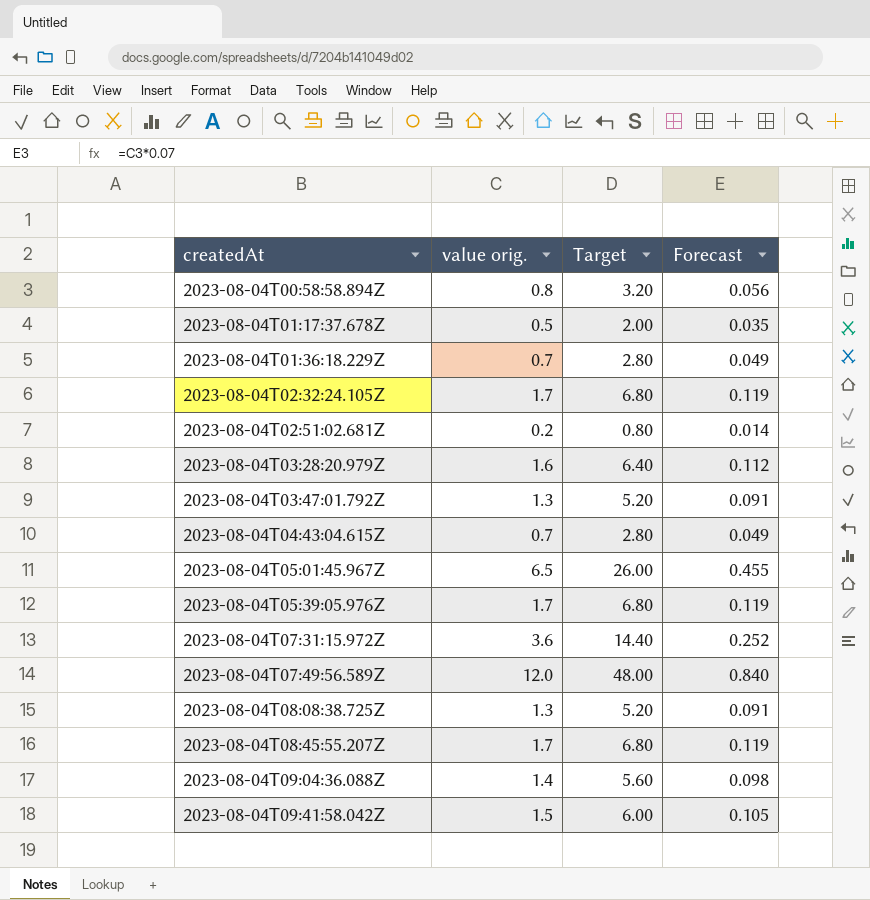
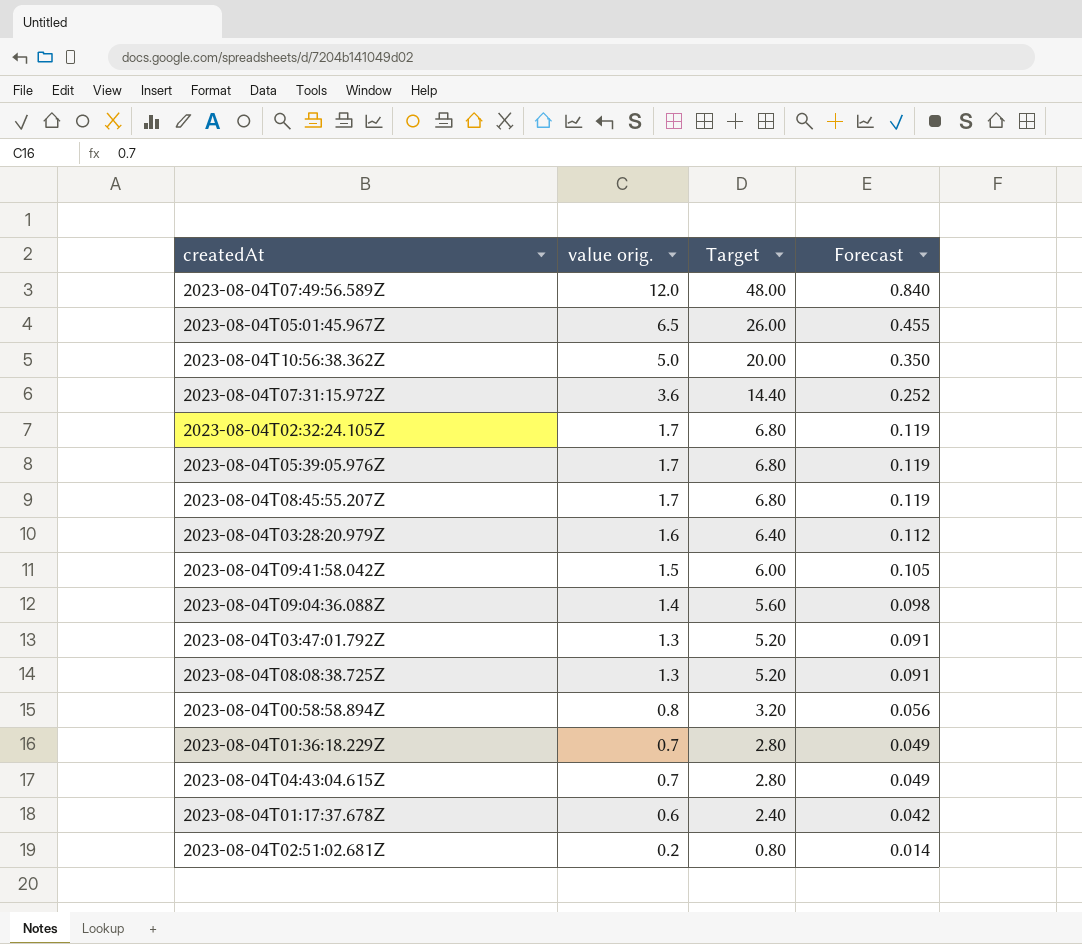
row order: createdAt ascending -> value orig. descending
row 2023-08-04T10:56:38.362Z: none -> 5.0 | 20.00 | 0.350
2023-08-04T01:17:37.678Z | value orig.: 0.5 -> 0.6
2023-08-04T01:17:37.678Z | Target: 2.00 -> 2.40
2023-08-04T01:17:37.678Z | Forecast: 0.035 -> 0.042

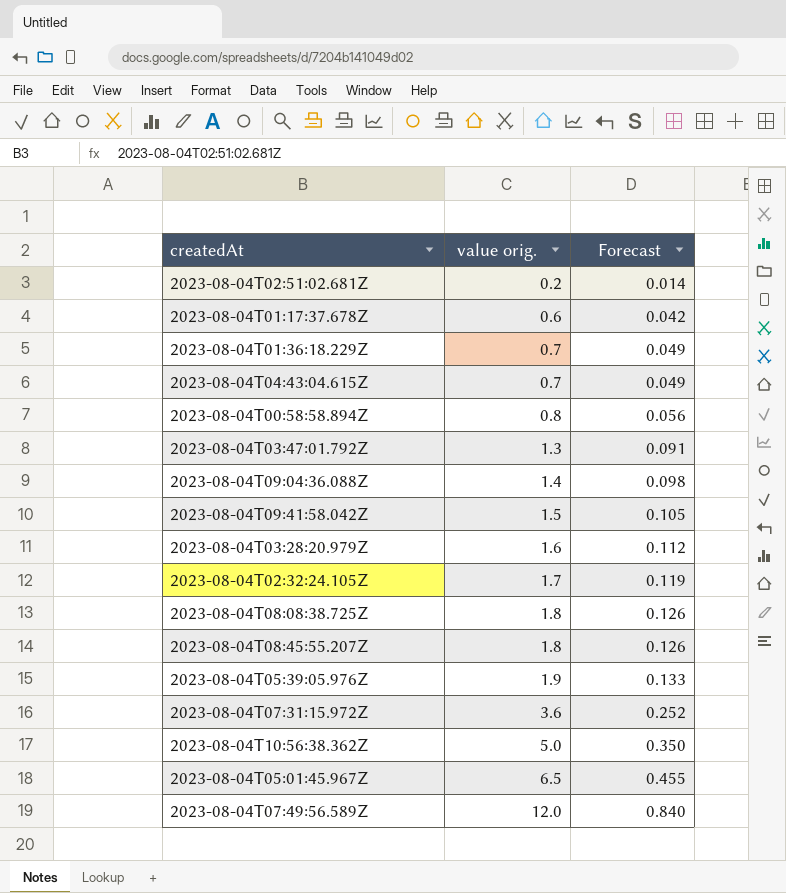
row order: value orig. descending -> value orig. ascending
column Target | formula: [value orig.] * 4 -> none
2023-08-04T08:08:38.725Z | value orig.: 1.3 -> 1.8
2023-08-04T08:08:38.725Z | Forecast: 0.091 -> 0.126
2023-08-04T08:45:55.207Z | value orig.: 1.7 -> 1.8
2023-08-04T08:45:55.207Z | Forecast: 0.119 -> 0.126
2023-08-04T05:39:05.976Z | value orig.: 1.7 -> 1.9
2023-08-04T05:39:05.976Z | Forecast: 0.119 -> 0.133

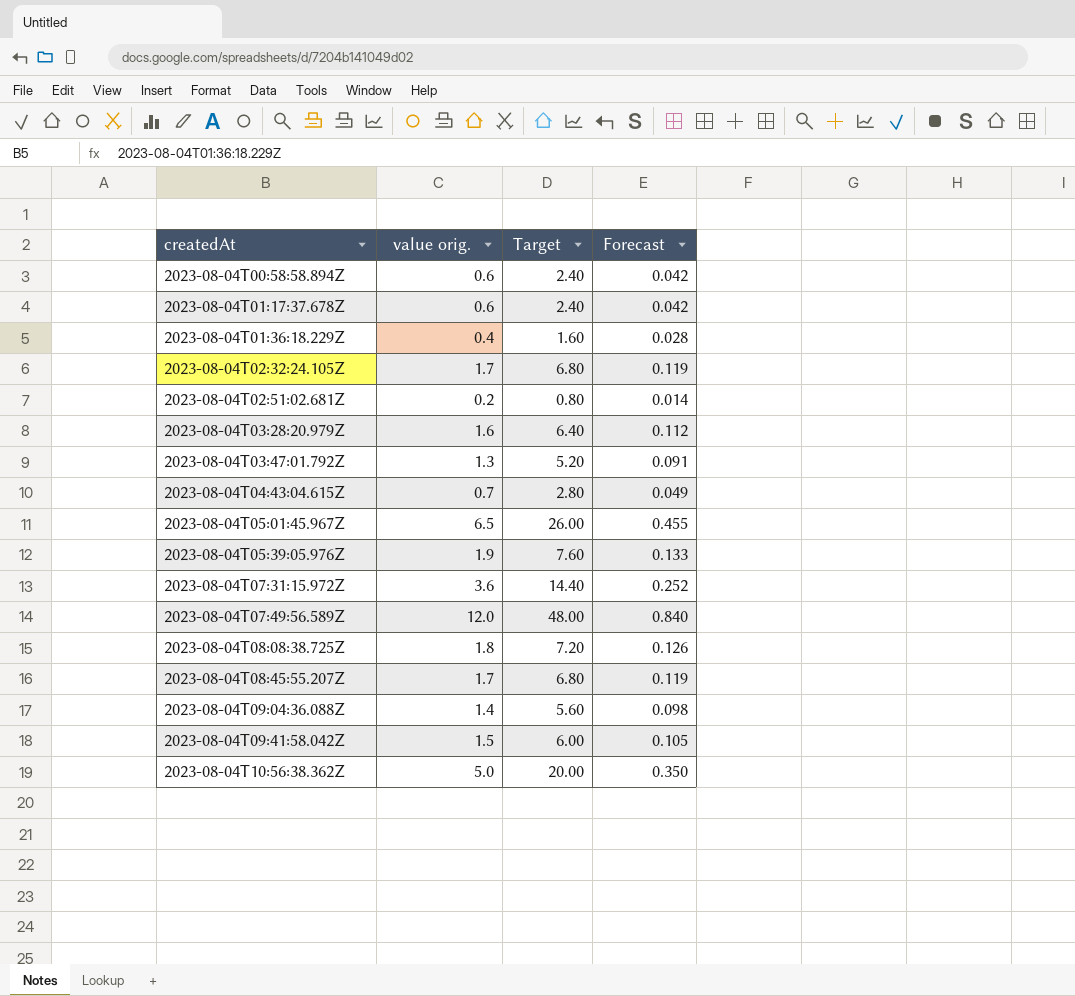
row order: value orig. ascending -> createdAt ascending
column Target | formula: none -> [value orig.] * 4
2023-08-04T00:58:58.894Z | value orig.: 0.8 -> 0.6
2023-08-04T00:58:58.894Z | Forecast: 0.056 -> 0.042
2023-08-04T01:36:18.229Z | value orig.: 0.7 -> 0.4
2023-08-04T01:36:18.229Z | Forecast: 0.049 -> 0.028
2023-08-04T08:45:55.207Z | value orig.: 1.8 -> 1.7
2023-08-04T08:45:55.207Z | Forecast: 0.126 -> 0.119

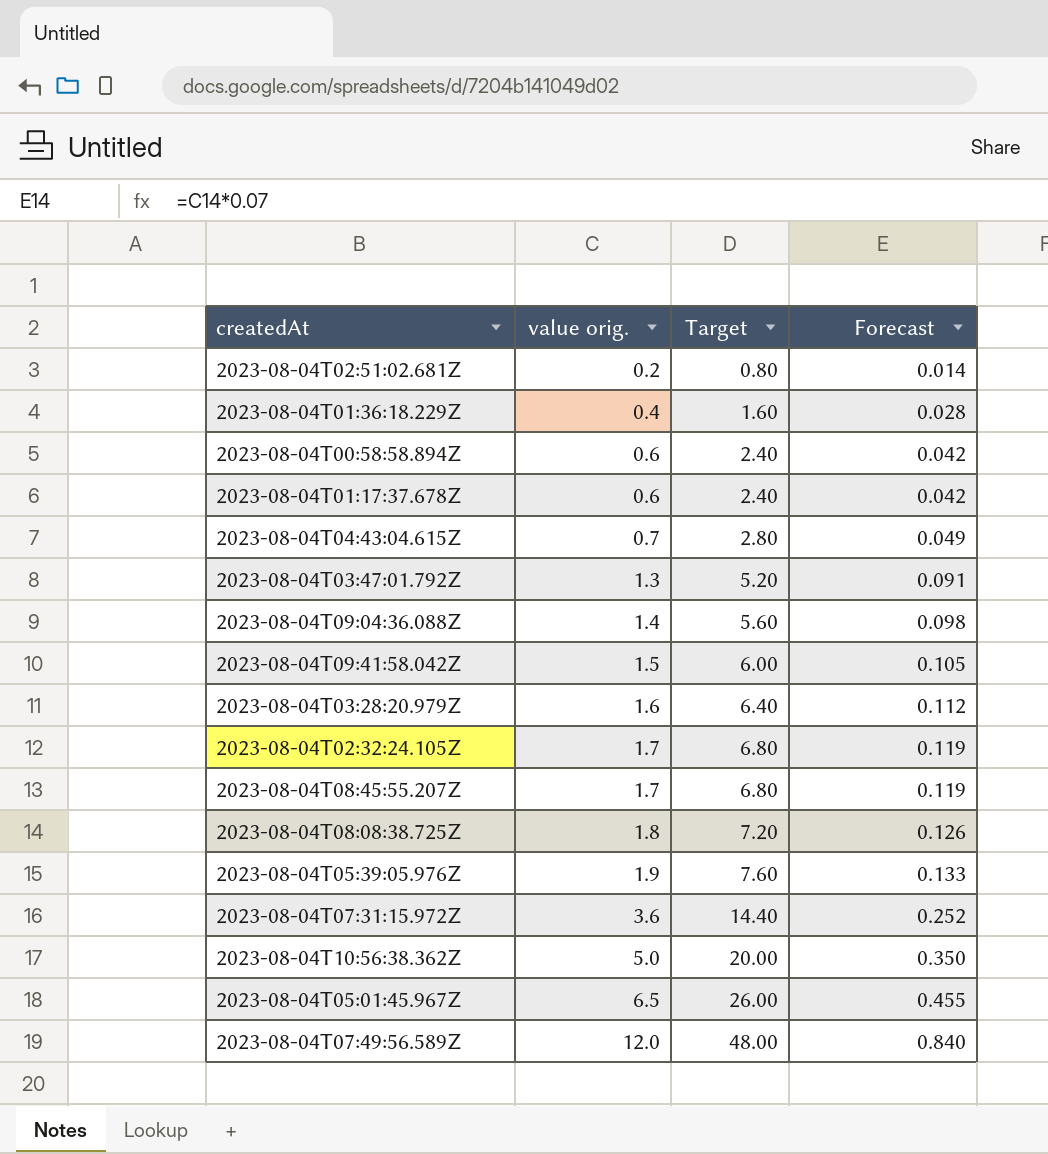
row order: createdAt ascending -> value orig. ascending

